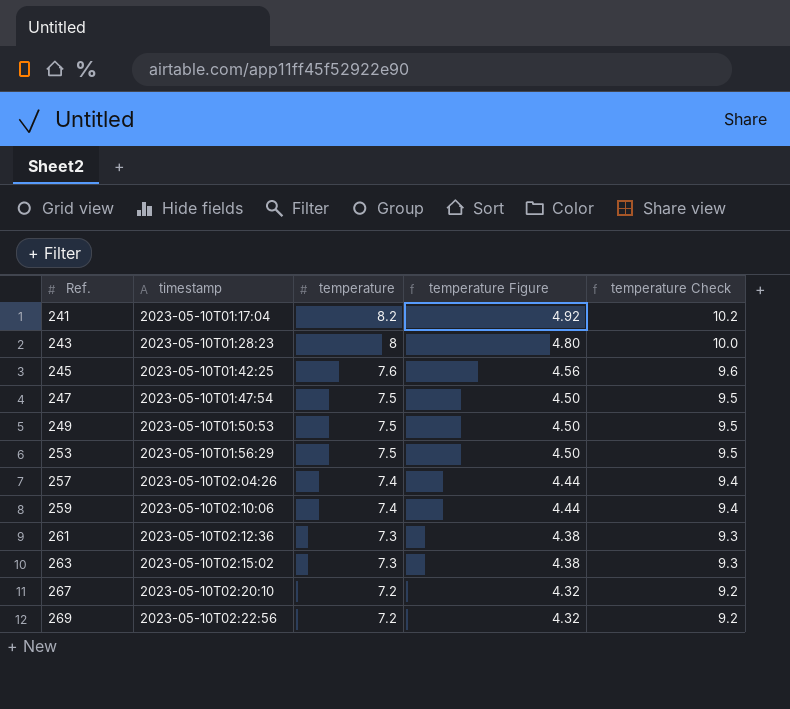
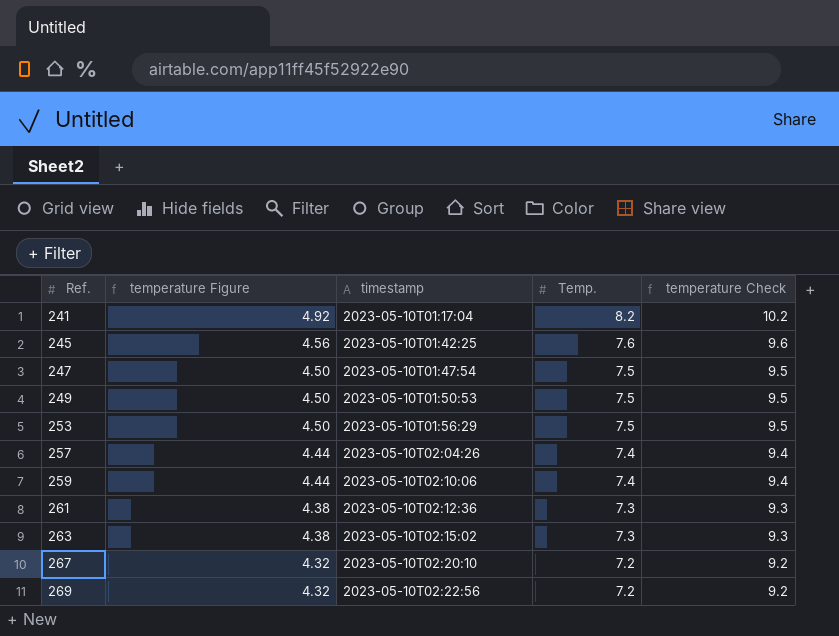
column temperature Figure | position: 4 -> 2
column name: temperature -> Temp.
row 243: 2023-05-10T01:28:23 | 8 | 4.80 | 10.0 -> none

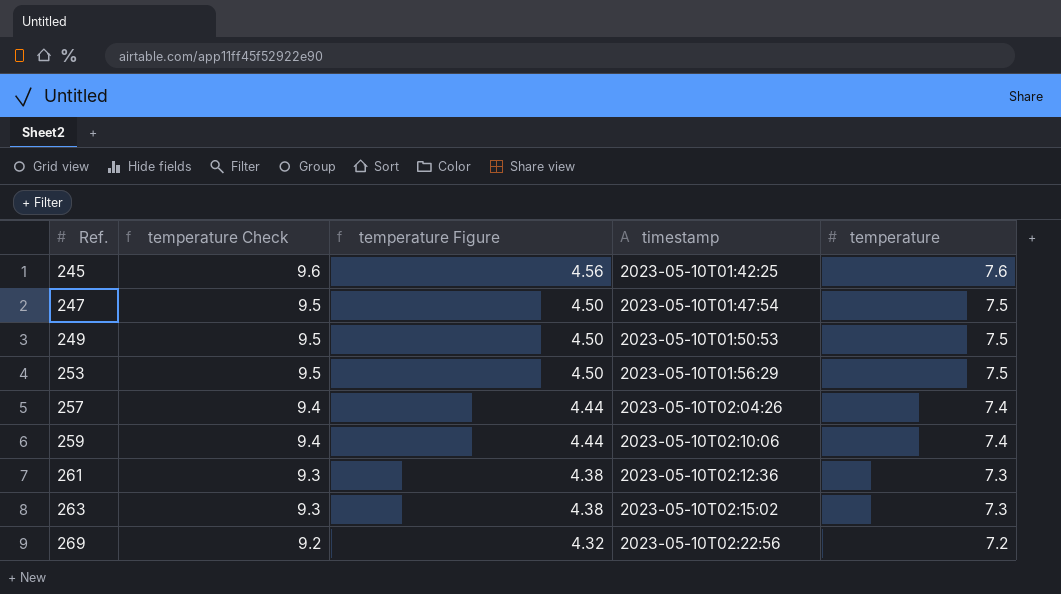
column temperature Check | position: 5 -> 2
column name: Temp. -> temperature
row 241: 4.92 | 2023-05-10T01:17:04 | 8.2 | 10.2 -> none
row 267: 4.32 | 2023-05-10T02:20:10 | 7.2 | 9.2 -> none

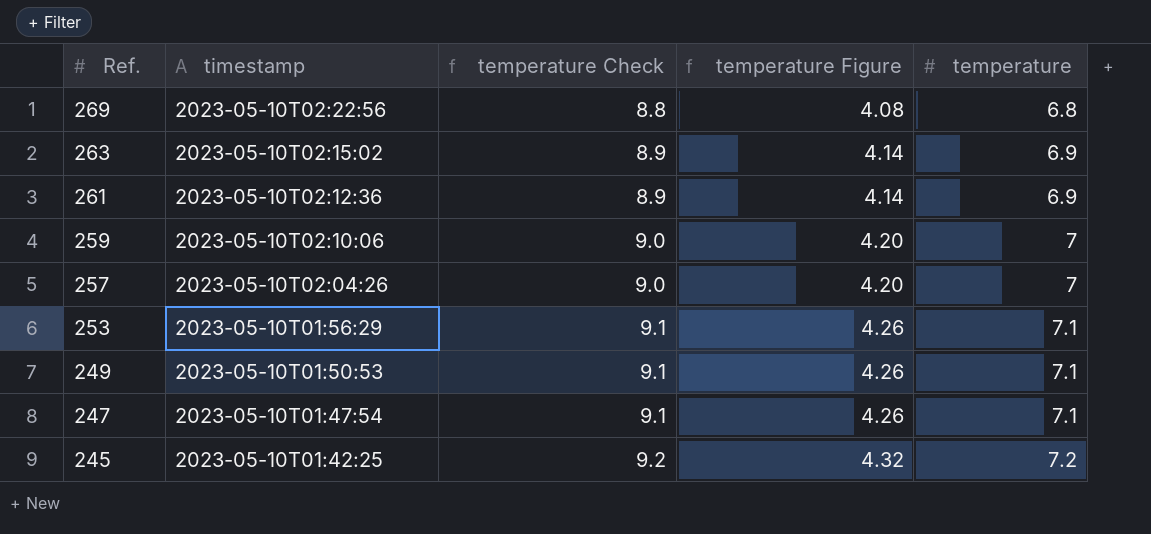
row order: Ref. ascending -> Ref. descending
column timestamp | position: 4 -> 2
269 | temperature Check: 9.2 -> 8.8
269 | temperature Figure: 4.32 -> 4.08
269 | temperature: 7.2 -> 6.8
263 | temperature Check: 9.3 -> 8.9
263 | temperature Figure: 4.38 -> 4.14
263 | temperature: 7.3 -> 6.9
261 | temperature Check: 9.3 -> 8.9
261 | temperature Figure: 4.38 -> 4.14
261 | temperature: 7.3 -> 6.9
259 | temperature Check: 9.4 -> 9.0
259 | temperature Figure: 4.44 -> 4.20
259 | temperature: 7.4 -> 7
257 | temperature Check: 9.4 -> 9.0
257 | temperature Figure: 4.44 -> 4.20
257 | temperature: 7.4 -> 7
253 | temperature Check: 9.5 -> 9.1
253 | temperature Figure: 4.50 -> 4.26
253 | temperature: 7.5 -> 7.1
249 | temperature Check: 9.5 -> 9.1
249 | temperature Figure: 4.50 -> 4.26
249 | temperature: 7.5 -> 7.1
247 | temperature Check: 9.5 -> 9.1
247 | temperature Figure: 4.50 -> 4.26
247 | temperature: 7.5 -> 7.1
245 | temperature Check: 9.6 -> 9.2
245 | temperature Figure: 4.56 -> 4.32
245 | temperature: 7.6 -> 7.2

